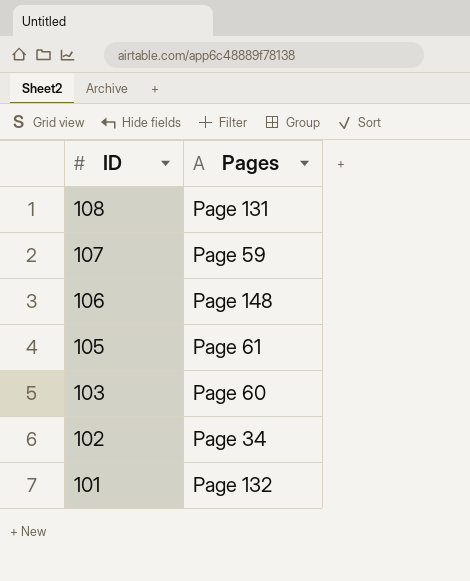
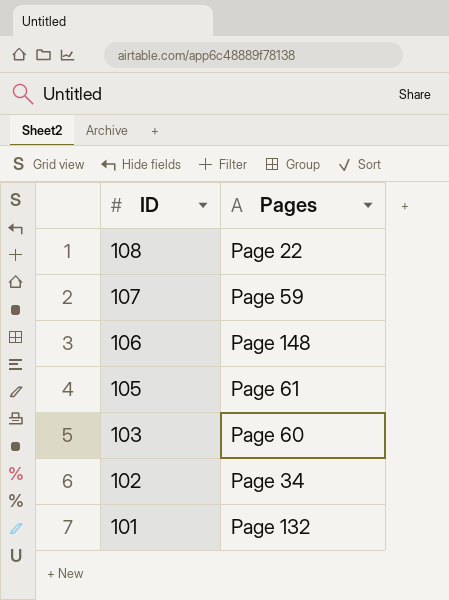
108 | Pages: Page 131 -> Page 22

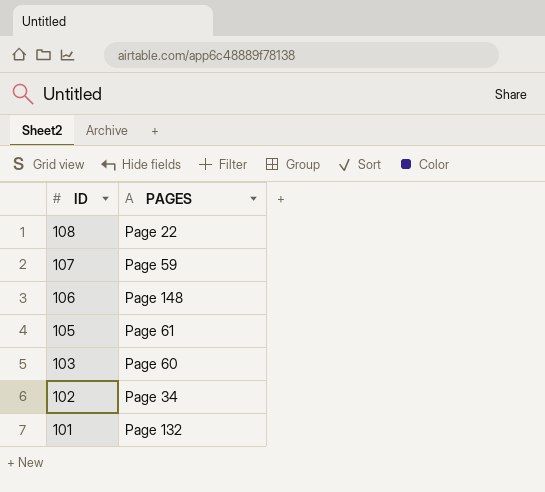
column name: Pages -> PAGES

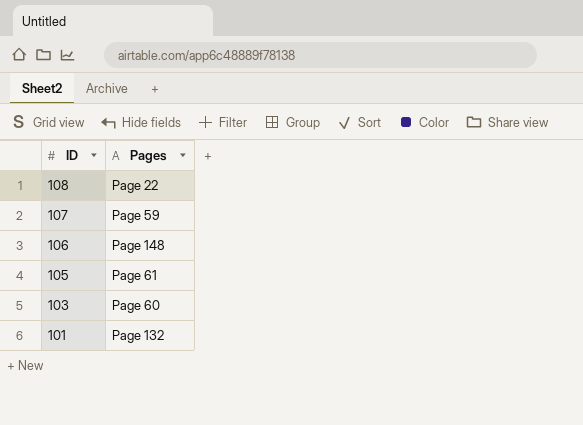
column name: PAGES -> Pages
row 102: Page 34 -> none

